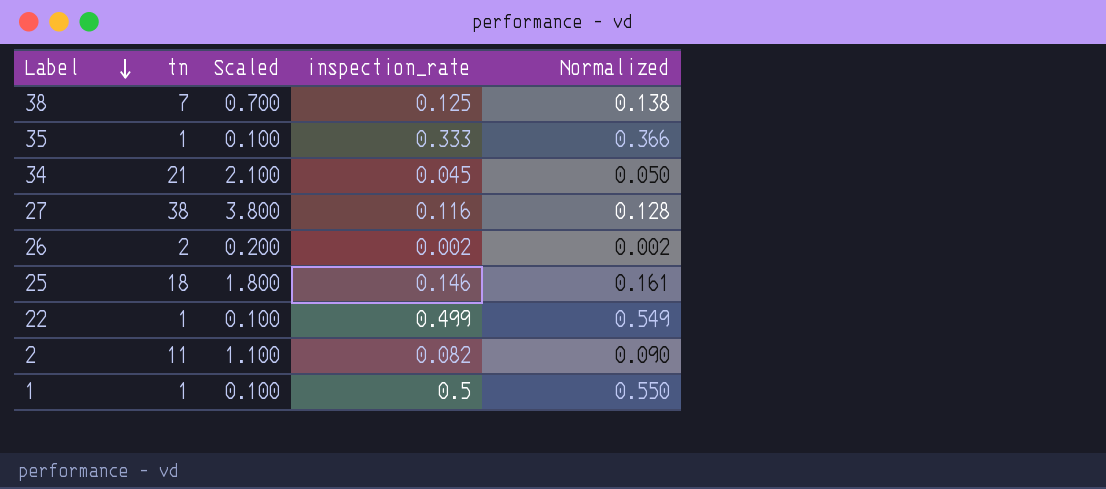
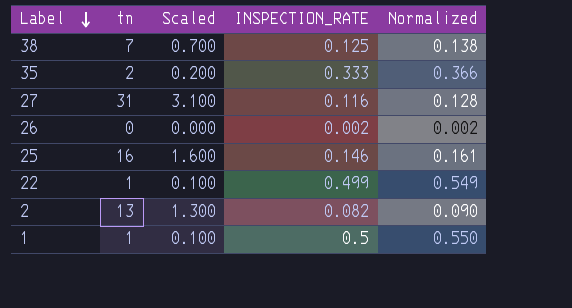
column name: inspection_rate -> INSPECTION_RATE
row 34: 21 | 2.100 | 0.045 | 0.050 -> none
35 | tn: 1 -> 2
35 | Scaled: 0.100 -> 0.200
27 | tn: 38 -> 31
27 | Scaled: 3.800 -> 3.100
26 | tn: 2 -> 0
26 | Scaled: 0.200 -> 0.000
25 | tn: 18 -> 16
25 | Scaled: 1.800 -> 1.600
2 | tn: 11 -> 13
2 | Scaled: 1.100 -> 1.300

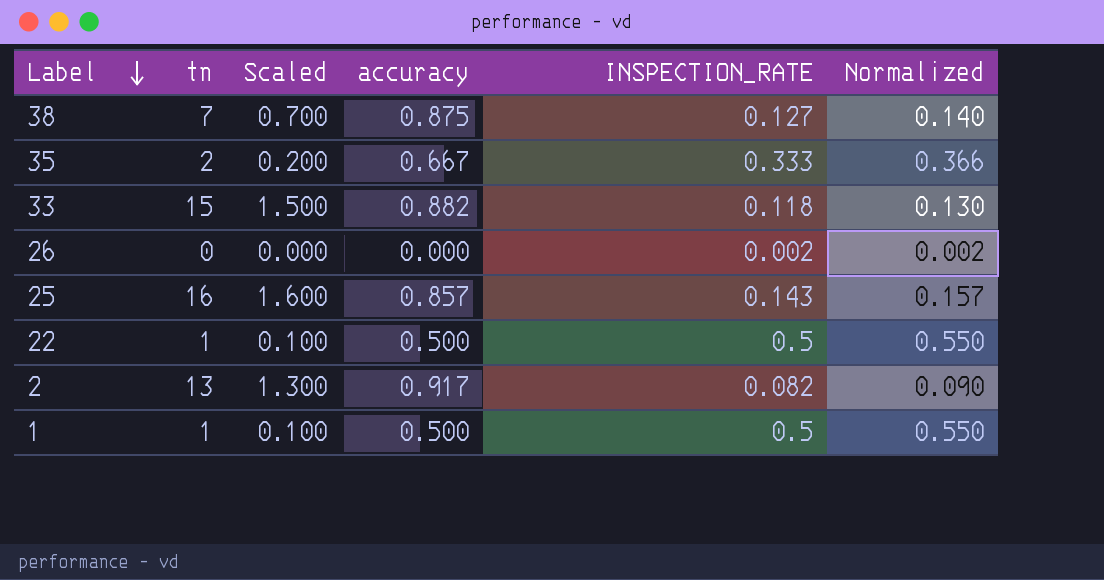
column accuracy | position: none -> 4
row 27: 31 | 3.100 | 0.116 | 0.128 -> none
38 | INSPECTION_RATE: 0.125 -> 0.127
38 | Normalized: 0.138 -> 0.140
row 33: none -> 15 | 1.500 | 0.882 | 0.118 | 0.130
25 | INSPECTION_RATE: 0.146 -> 0.143
25 | Normalized: 0.161 -> 0.157
22 | INSPECTION_RATE: 0.499 -> 0.5
22 | Normalized: 0.549 -> 0.550

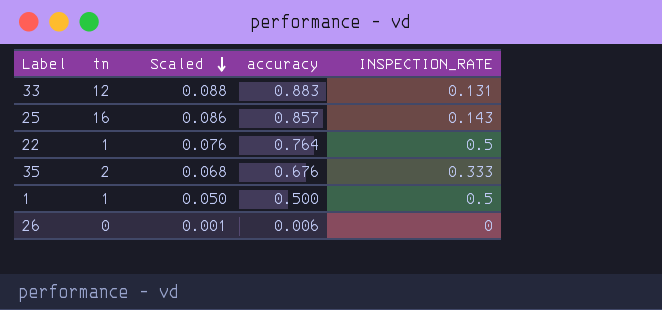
row order: Label descending -> Scaled descending
column Normalized | formula: [INSPECTION_RATE] * 1.1 -> none
column Scaled | formula: [tn] * 0.1 -> [accuracy] * 0.1
row 38: 7 | 0.700 | 0.875 | 0.127 | 0.140 -> none
row 2: 13 | 1.300 | 0.917 | 0.082 | 0.090 -> none
33 | tn: 15 -> 12
33 | accuracy: 0.882 -> 0.883
33 | INSPECTION_RATE: 0.118 -> 0.131
22 | accuracy: 0.500 -> 0.764
35 | accuracy: 0.667 -> 0.676
26 | accuracy: 0.000 -> 0.006
26 | INSPECTION_RATE: 0.002 -> 0

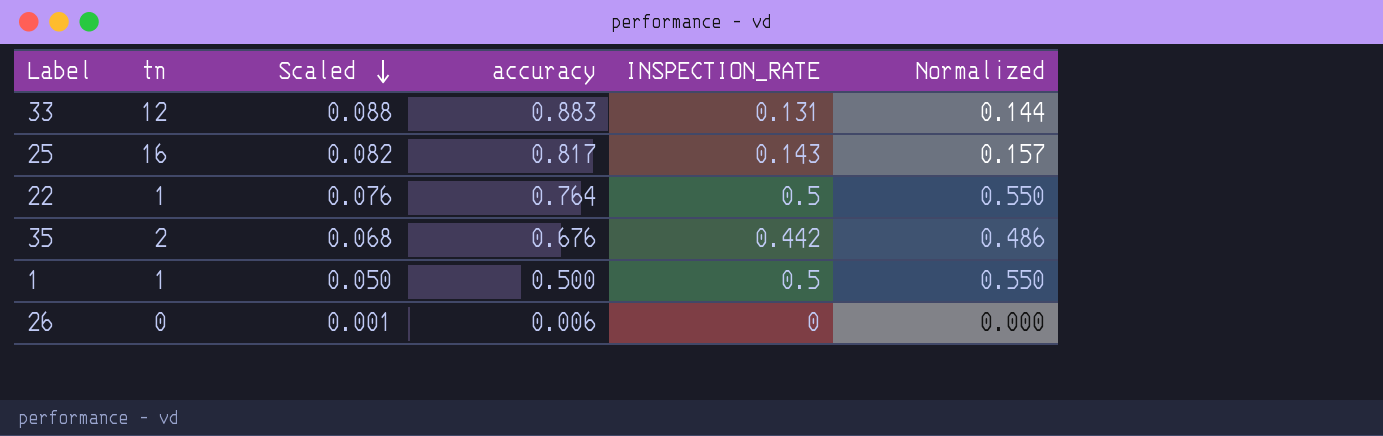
column Normalized | formula: none -> [INSPECTION_RATE] * 1.1
25 | Scaled: 0.086 -> 0.082
25 | accuracy: 0.857 -> 0.817
35 | INSPECTION_RATE: 0.333 -> 0.442

